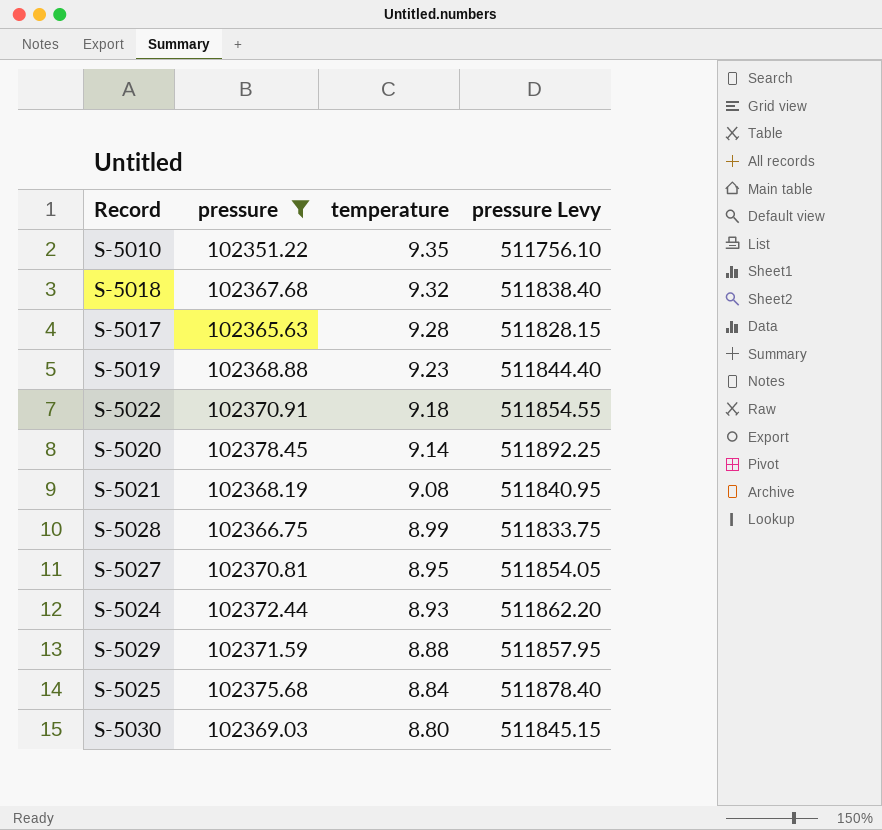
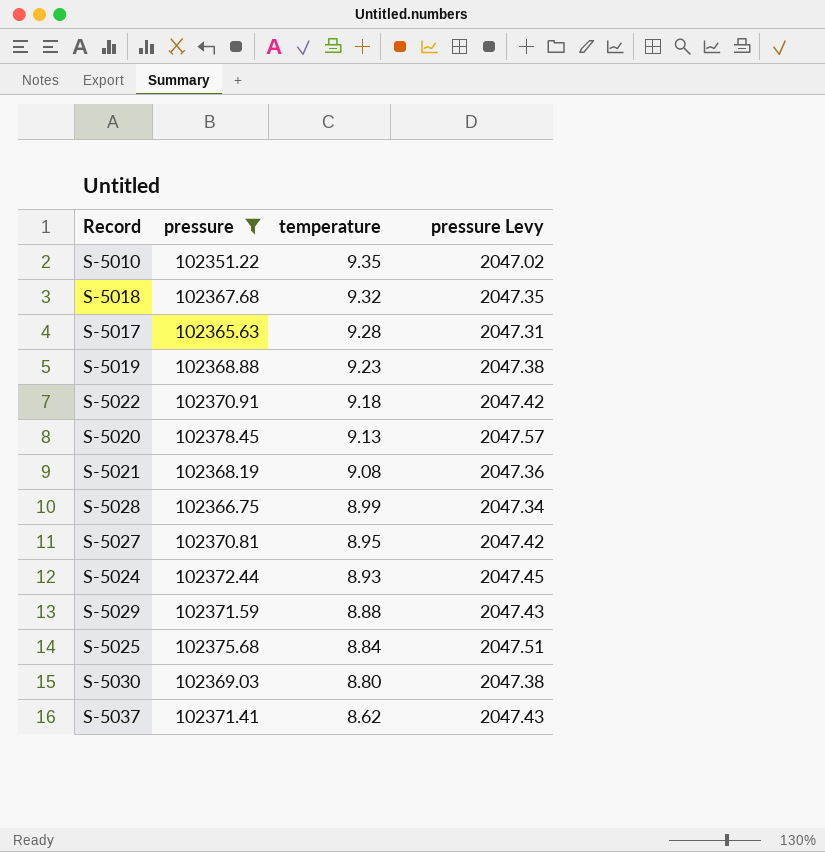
column pressure Levy | formula: [pressure] * 5 -> [pressure] * 0.02
S-5020 | temperature: 9.14 -> 9.13
row S-5037: none -> 102371.41 | 8.62 | 2047.43

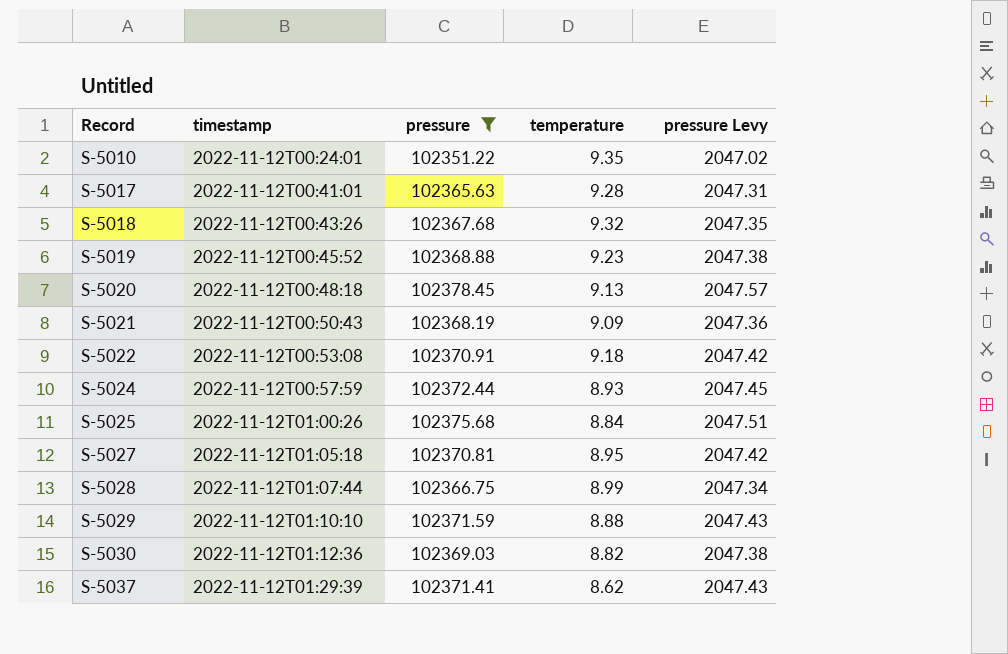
row order: temperature descending -> Record ascending
column timestamp | position: none -> 2
S-5021 | temperature: 9.08 -> 9.09
S-5030 | temperature: 8.80 -> 8.82

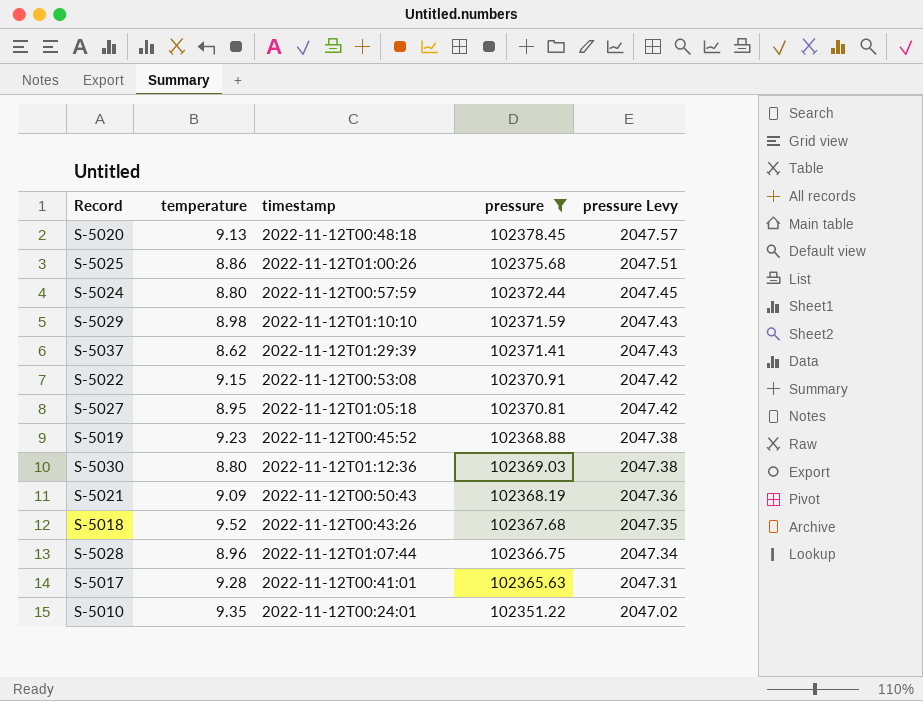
row order: Record ascending -> pressure Levy descending
column temperature | position: 4 -> 2
S-5025 | temperature: 8.84 -> 8.86
S-5024 | temperature: 8.93 -> 8.80
S-5029 | temperature: 8.88 -> 8.98
S-5022 | temperature: 9.18 -> 9.15
S-5030 | temperature: 8.82 -> 8.80
S-5018 | temperature: 9.32 -> 9.52
S-5028 | temperature: 8.99 -> 8.96

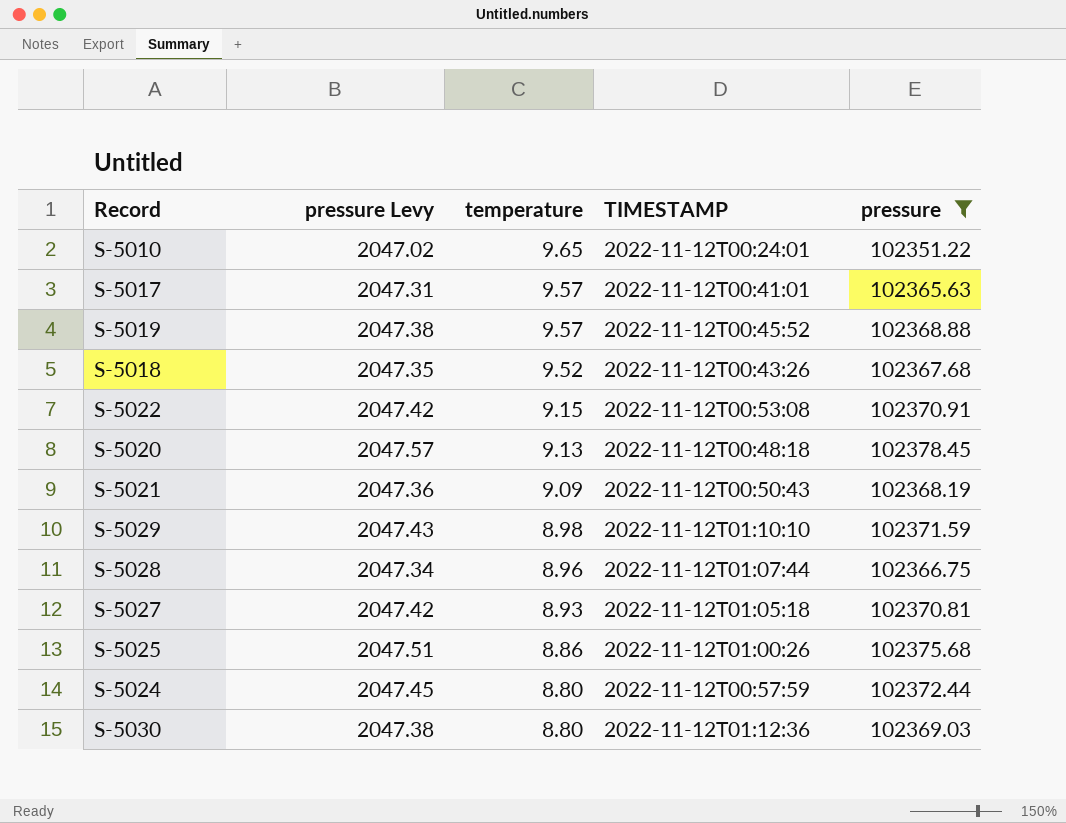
row order: pressure Levy descending -> temperature descending
column pressure Levy | position: 5 -> 2
column name: timestamp -> TIMESTAMP
row S-5037: 8.62 | 2022-11-12T01:29:39 | 102371.41 | 2047.43 -> none
S-5010 | temperature: 9.35 -> 9.65
S-5017 | temperature: 9.28 -> 9.57
S-5019 | temperature: 9.23 -> 9.57
S-5027 | temperature: 8.95 -> 8.93

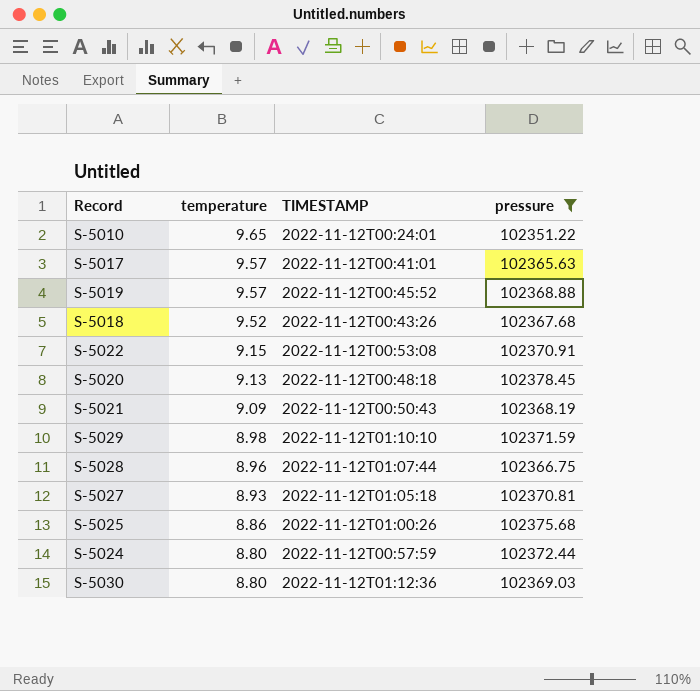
column pressure Levy | formula: [pressure] * 0.02 -> none

